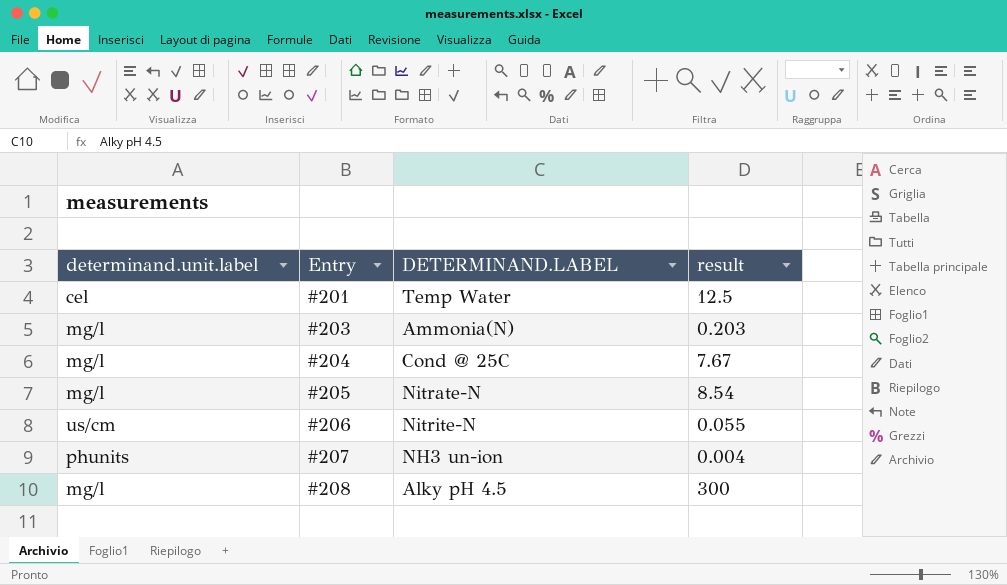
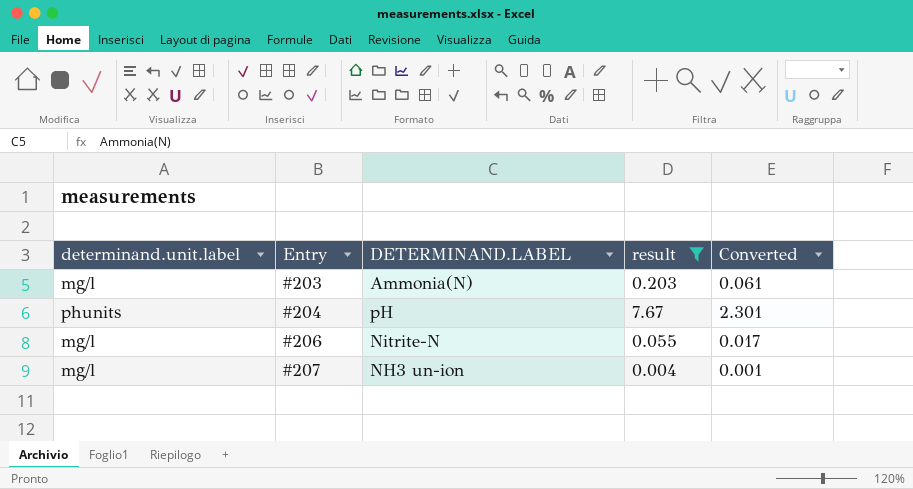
filter: none -> result <= 7.67
column Converted | formula: none -> [result] * 0.3
#204 | determinand.unit.label: mg/l -> phunits
#204 | DETERMINAND.LABEL: Cond @ 25C -> pH
#206 | determinand.unit.label: us/cm -> mg/l
#207 | determinand.unit.label: phunits -> mg/l

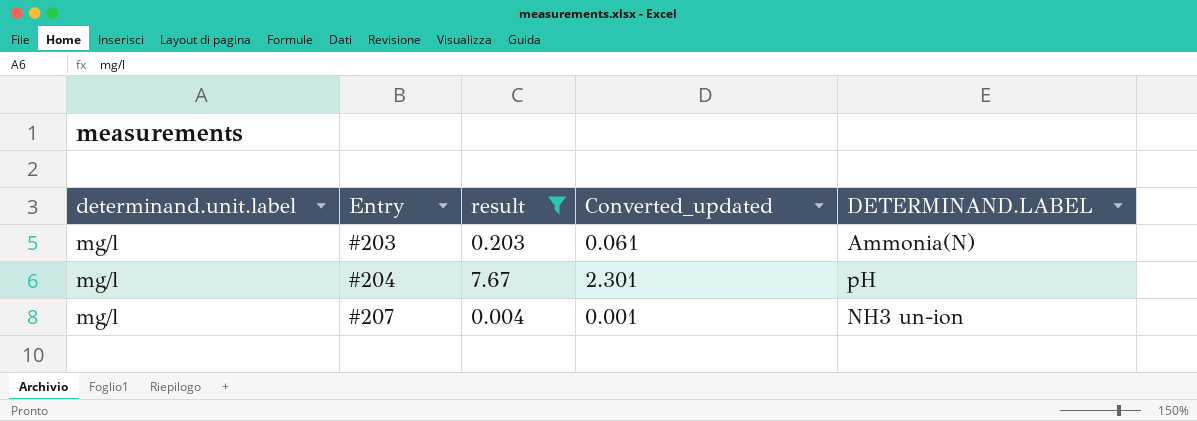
column name: Converted -> Converted_updated
column DETERMINAND.LABEL | position: 3 -> 5
row #206: mg/l | Nitrite-N | 0.055 | 0.017 -> none
#204 | determinand.unit.label: phunits -> mg/l

